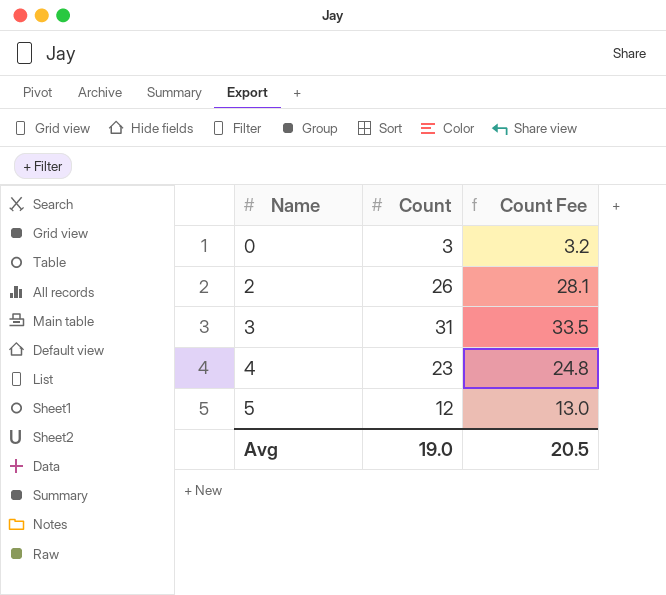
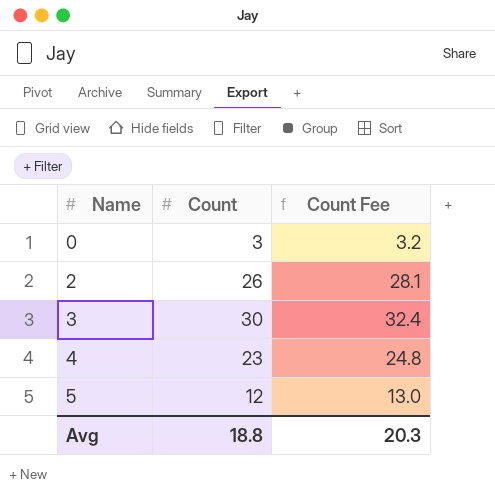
3 | Count: 31 -> 30
3 | Count Fee: 33.5 -> 32.4
Avg | Count: 19.0 -> 18.8
Avg | Count Fee: 20.5 -> 20.3

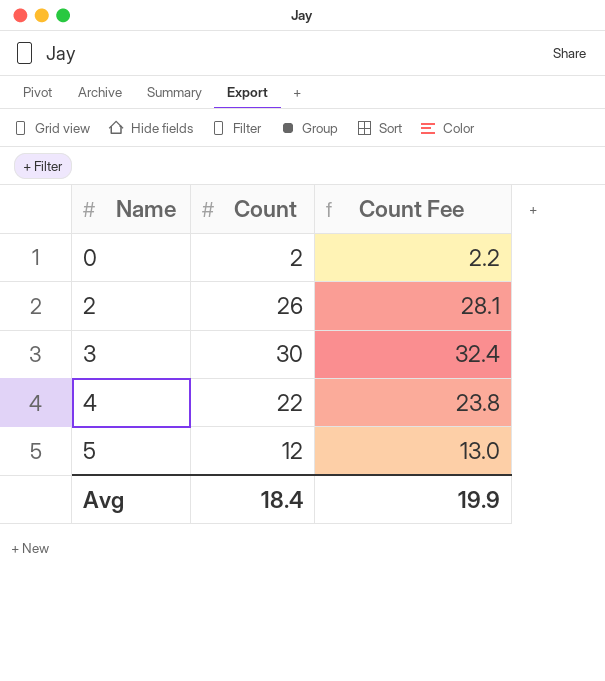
0 | Count: 3 -> 2
0 | Count Fee: 3.2 -> 2.2
4 | Count: 23 -> 22
4 | Count Fee: 24.8 -> 23.8
Avg | Count: 18.8 -> 18.4
Avg | Count Fee: 20.3 -> 19.9

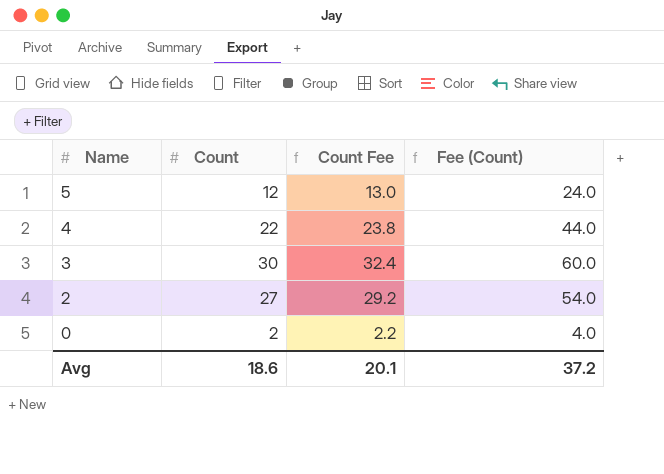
row order: Name ascending -> Name descending
column Fee (Count) | formula: none -> [Count] * 2
2 | Count: 26 -> 27
2 | Count Fee: 28.1 -> 29.2
Avg | Count: 18.4 -> 18.6
Avg | Count Fee: 19.9 -> 20.1

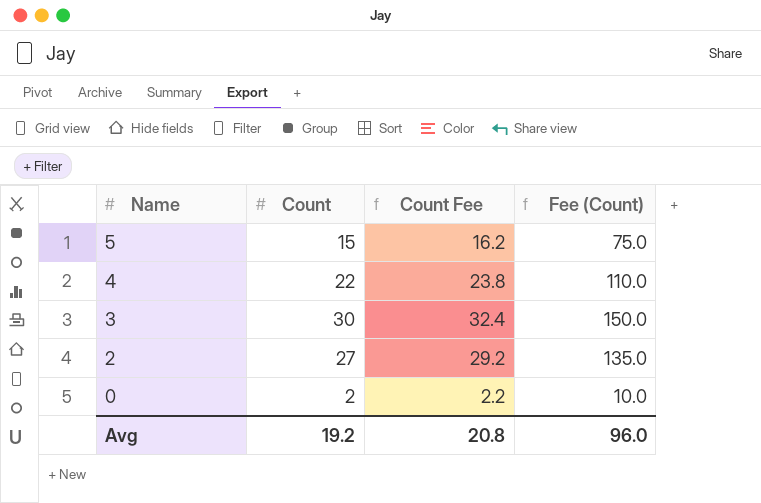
column Fee (Count) | formula: [Count] * 2 -> [Count] * 5
5 | Count: 12 -> 15
5 | Count Fee: 13.0 -> 16.2
Avg | Count: 18.6 -> 19.2
Avg | Count Fee: 20.1 -> 20.8
Avg | Fee (Count): 37.2 -> 96.0

